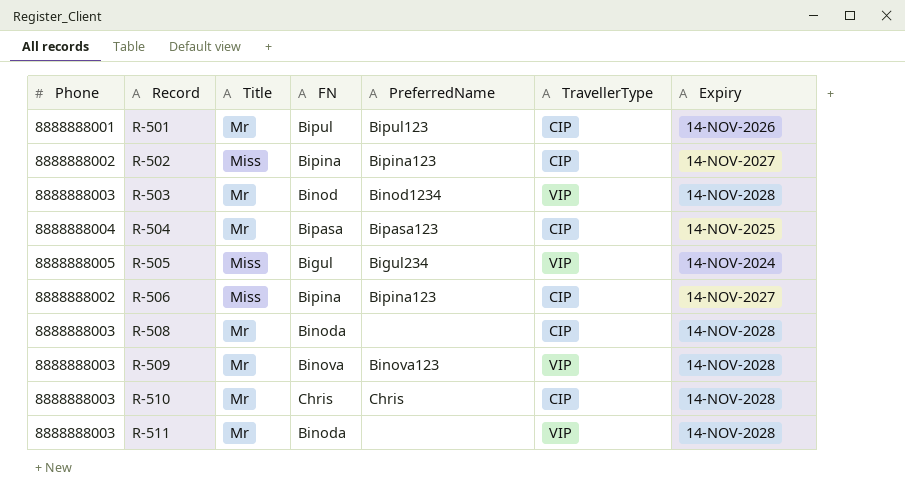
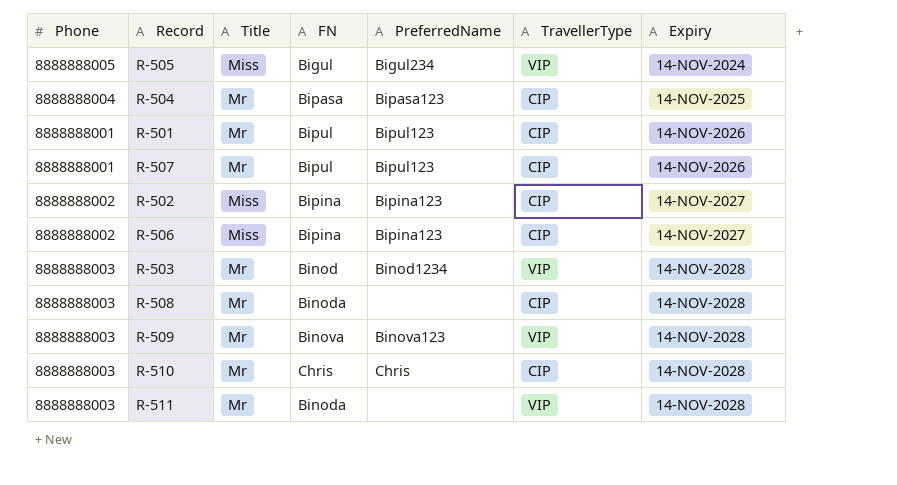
row order: Record ascending -> Expiry ascending
row R-507: none -> 8888888001 | Mr | Bipul | Bipul123 | CIP | 14-NOV-2026

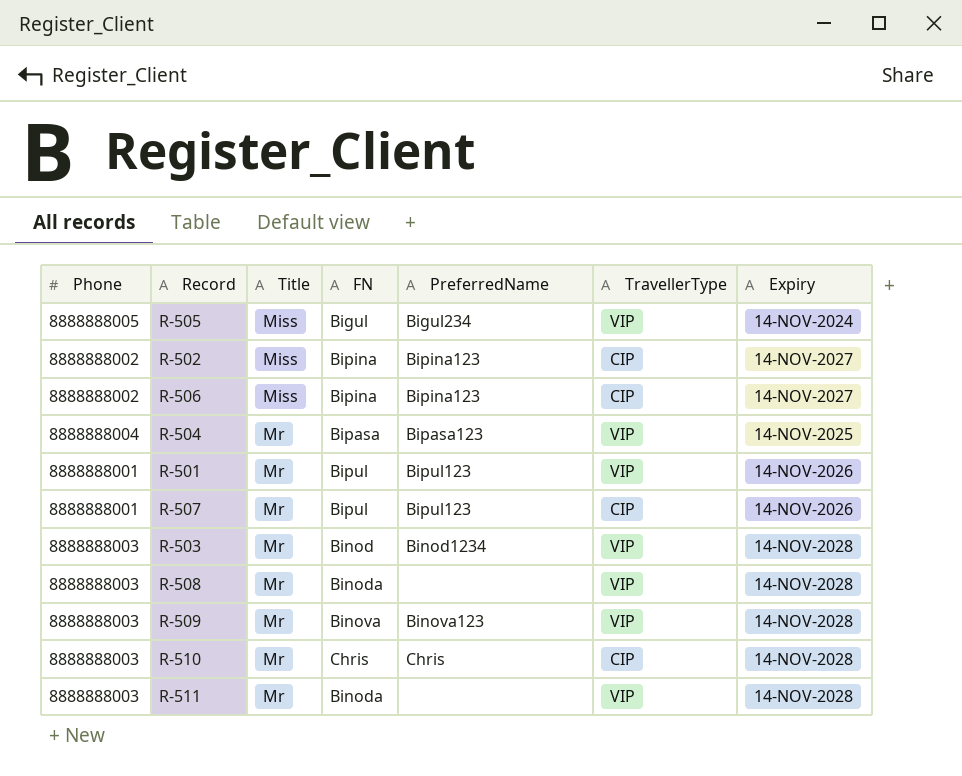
row order: Expiry ascending -> Title ascending
R-504 | TravellerType: CIP -> VIP
R-501 | TravellerType: CIP -> VIP
R-508 | TravellerType: CIP -> VIP

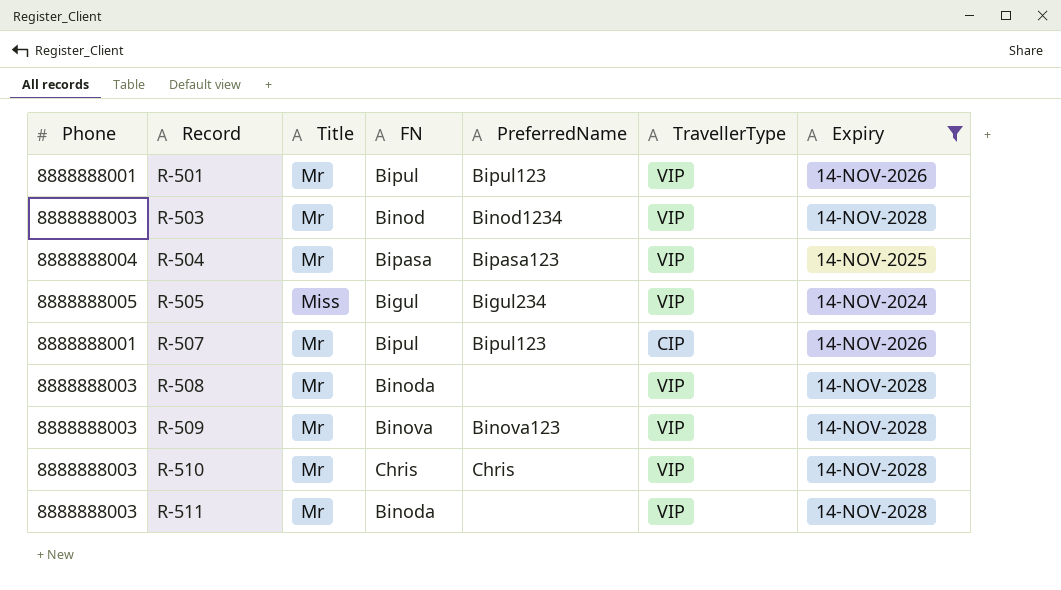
filter: none -> Expiry != 14-NOV-2027
row order: Title ascending -> Record ascending
R-510 | TravellerType: CIP -> VIP

